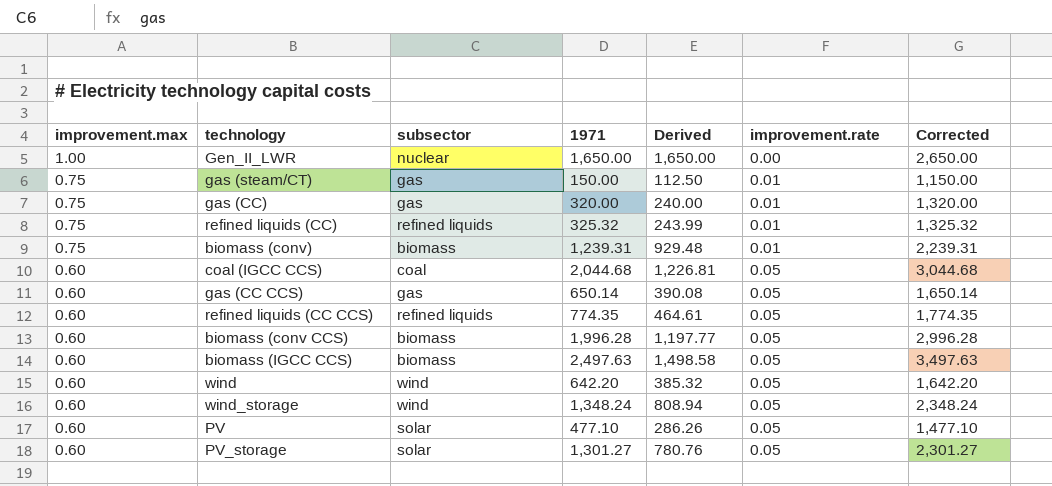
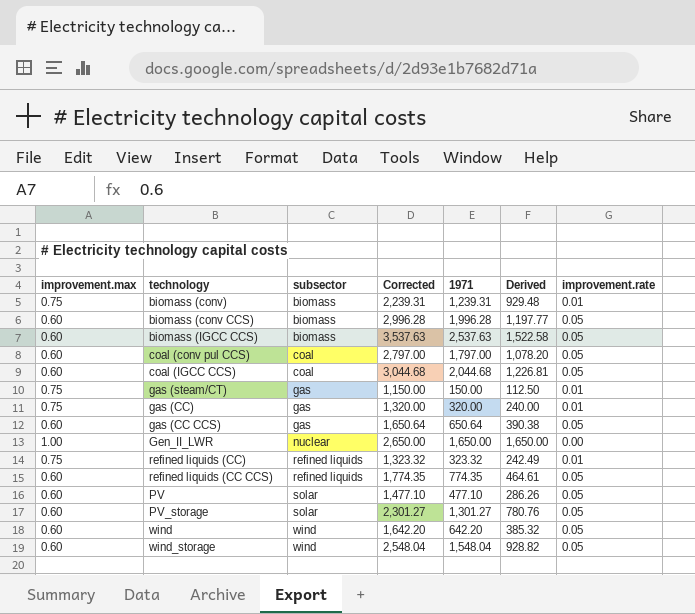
row order: improvement.max descending -> subsector ascending
column Corrected | position: 7 -> 4
biomass (IGCC CCS) | Corrected: 3,497.63 -> 3,537.63
biomass (IGCC CCS) | 1971: 2,497.63 -> 2,537.63
biomass (IGCC CCS) | Derived: 1,498.58 -> 1,522.58
row coal (conv pul CCS): none -> 0.60 | coal | 2,797.00 | 1,797.00 | 1,078.20 | 0.05
gas (CC CCS) | Corrected: 1,650.14 -> 1,650.64
gas (CC CCS) | 1971: 650.14 -> 650.64
gas (CC CCS) | Derived: 390.08 -> 390.38
refined liquids (CC) | Corrected: 1,325.32 -> 1,323.32
refined liquids (CC) | 1971: 325.32 -> 323.32
refined liquids (CC) | Derived: 243.99 -> 242.49
wind_storage | Corrected: 2,348.24 -> 2,548.04
wind_storage | 1971: 1,348.24 -> 1,548.04
wind_storage | Derived: 808.94 -> 928.82

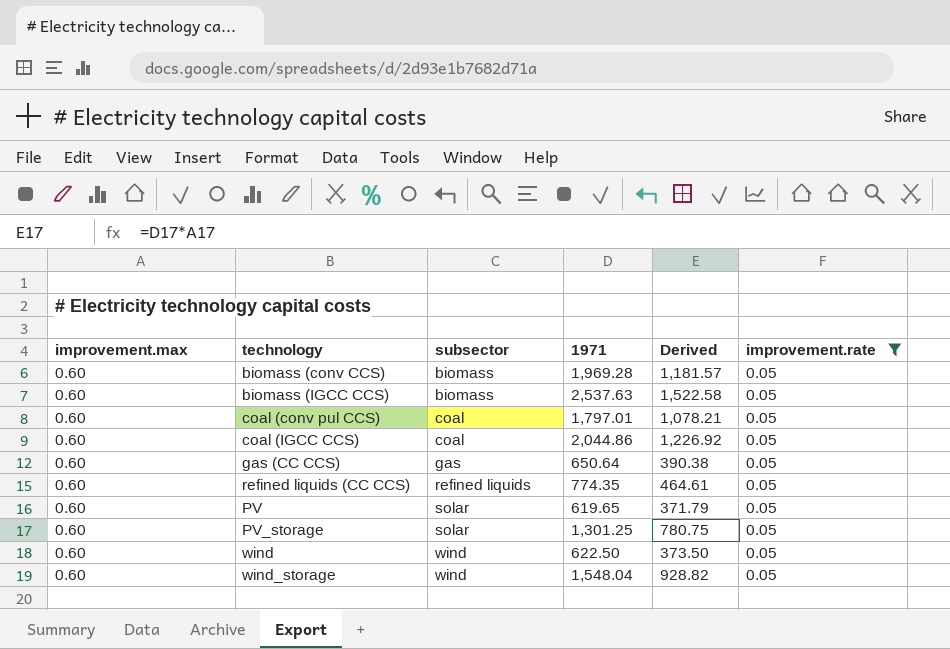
filter: none -> improvement.rate = 0.05
column Corrected | formula: [1971] + 1000 -> none
biomass (conv CCS) | 1971: 1,996.28 -> 1,969.28
biomass (conv CCS) | Derived: 1,197.77 -> 1,181.57
coal (conv pul CCS) | 1971: 1,797.00 -> 1,797.01
coal (conv pul CCS) | Derived: 1,078.20 -> 1,078.21
coal (IGCC CCS) | 1971: 2,044.68 -> 2,044.86
coal (IGCC CCS) | Derived: 1,226.81 -> 1,226.92
PV | 1971: 477.10 -> 619.65
PV | Derived: 286.26 -> 371.79
PV_storage | 1971: 1,301.27 -> 1,301.25
PV_storage | Derived: 780.76 -> 780.75
wind | 1971: 642.20 -> 622.50
wind | Derived: 385.32 -> 373.50

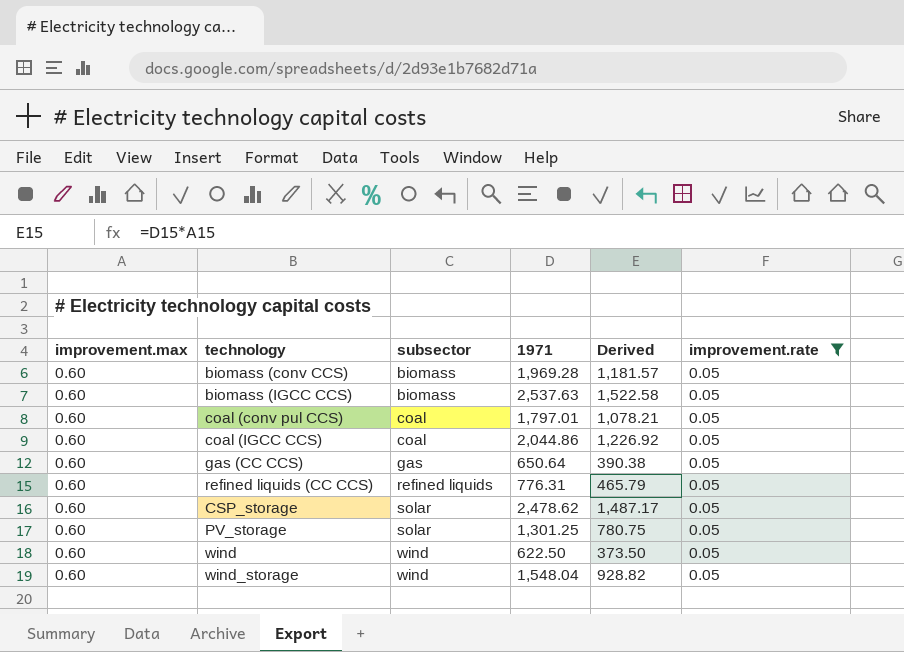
row PV: 0.60 | solar | 619.65 | 371.79 | 0.05 -> none
refined liquids (CC CCS) | 1971: 774.35 -> 776.31
refined liquids (CC CCS) | Derived: 464.61 -> 465.79
row CSP_storage: none -> 0.60 | solar | 2,478.62 | 1,487.17 | 0.05

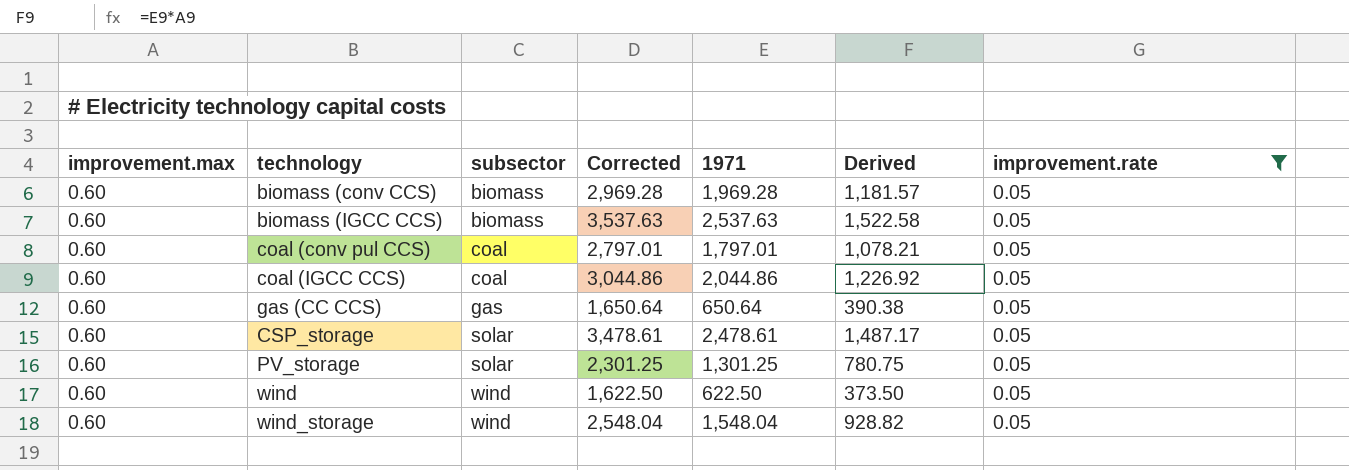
column Corrected | formula: none -> [1971] + 1000
row refined liquids (CC CCS): 0.60 | refined liquids | 776.31 | 465.79 | 0.05 -> none
CSP_storage | 1971: 2,478.62 -> 2,478.61

